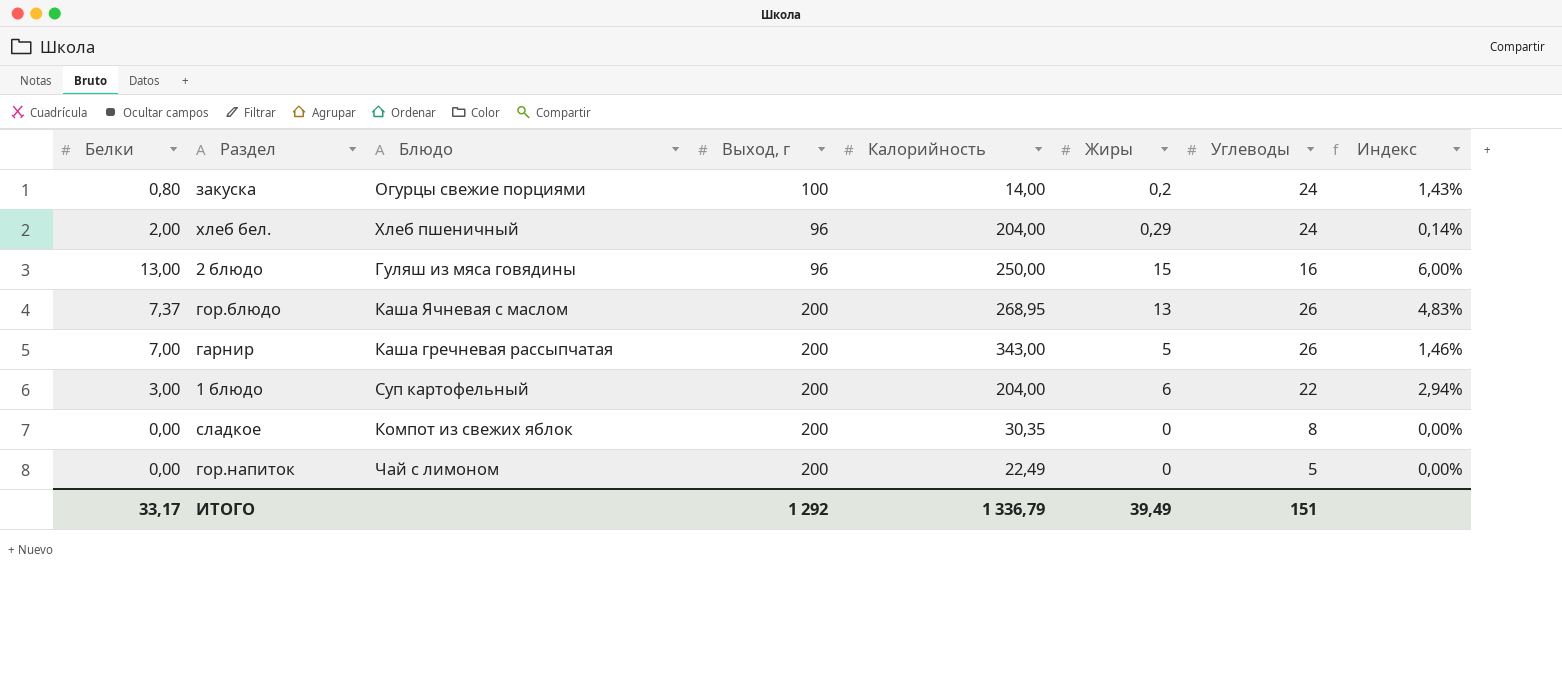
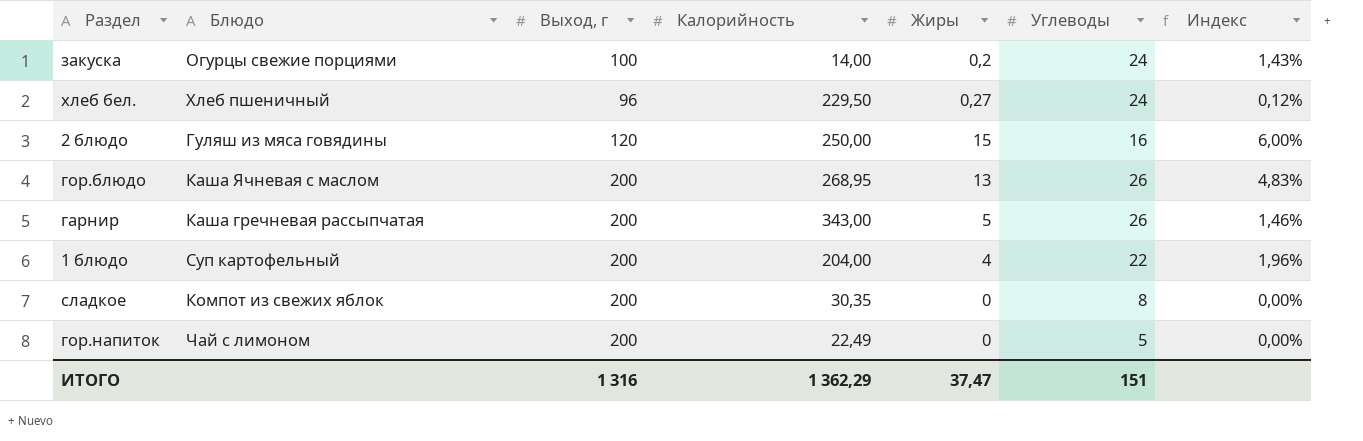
column Белки | position: 1 -> none
хлеб бел. | Калорийность: 204,00 -> 229,50
хлеб бел. | Жиры: 0,29 -> 0,27
хлеб бел. | Индекс: 0,14% -> 0,12%
2 блюдо | Выход, г: 96 -> 120
1 блюдо | Жиры: 6 -> 4
1 блюдо | Индекс: 2,94% -> 1,96%
ИТОГО | Выход, г: 1 292 -> 1 316
ИТОГО | Калорийность: 1 336,79 -> 1 362,29
ИТОГО | Жиры: 39,49 -> 37,47

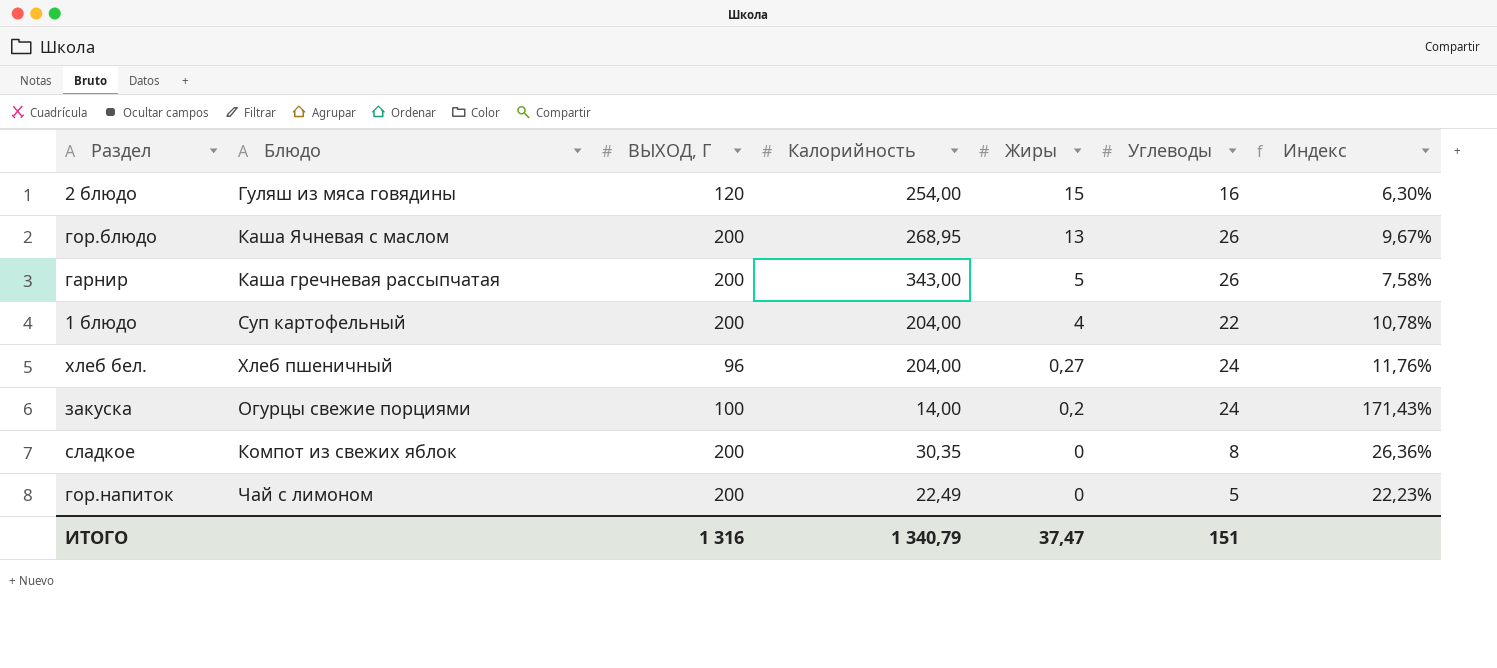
row order: none -> Жиры descending
column name: Выход, г -> ВЫХОД, Г
column Индекс | formula: [Жиры] / [Калорийность] -> [Углеводы] / [Калорийность]
2 блюдо | Калорийность: 250,00 -> 254,00
хлеб бел. | Калорийность: 229,50 -> 204,00
ИТОГО | Калорийность: 1 362,29 -> 1 340,79

